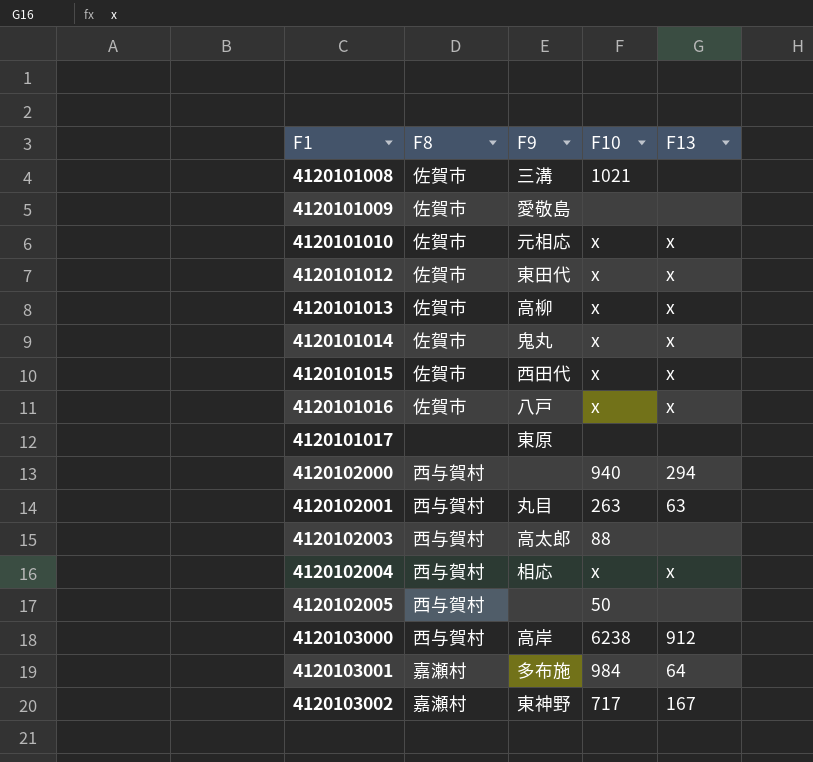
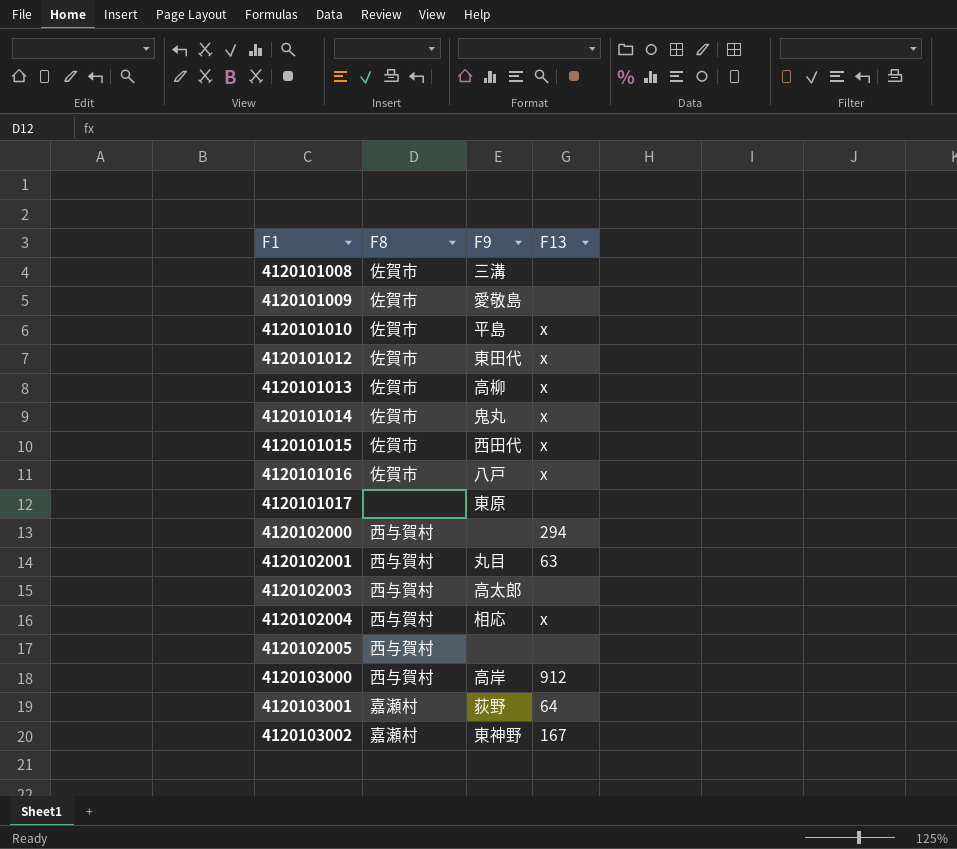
column F10 | position: 4 -> none
4120101010 | F9: 元相応 -> 平島
4120103001 | F9: 多布施 -> 荻野

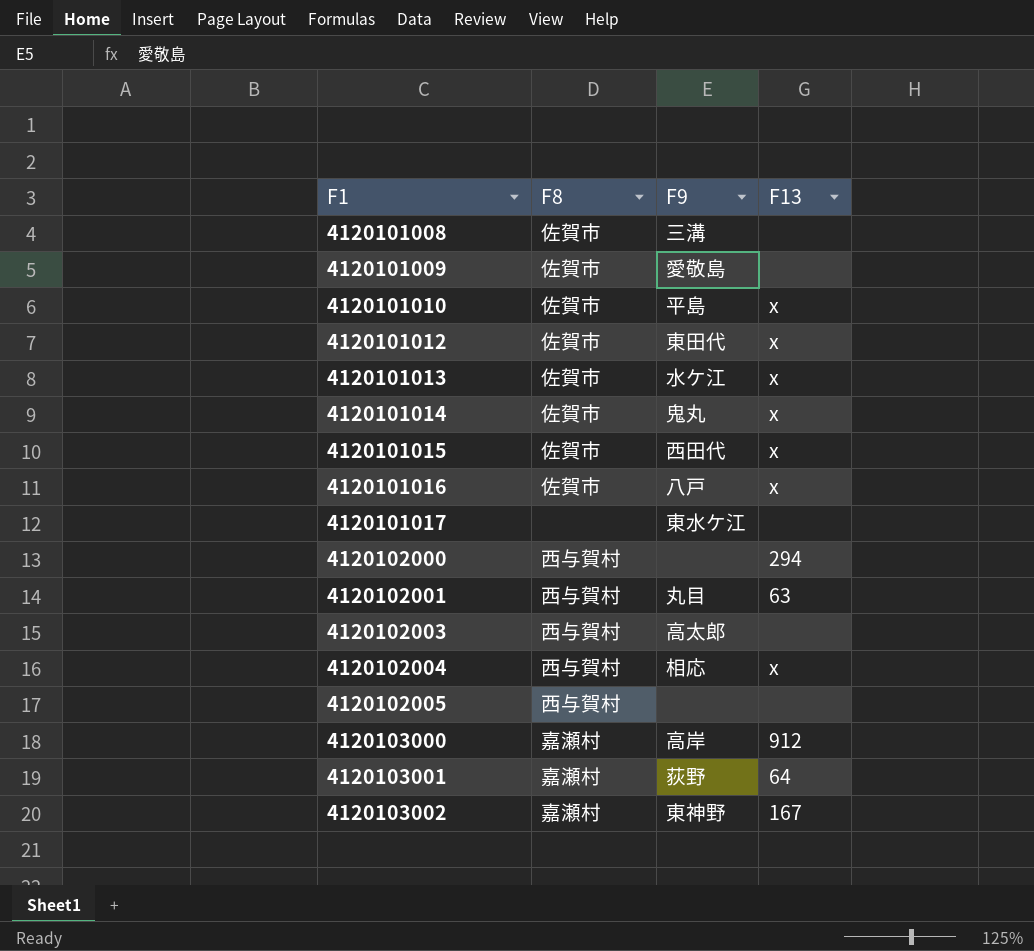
4120101013 | F9: 高柳 -> 水ケ江
4120101017 | F9: 東原 -> 東水ケ江
4120103000 | F8: 西与賀村 -> 嘉瀬村

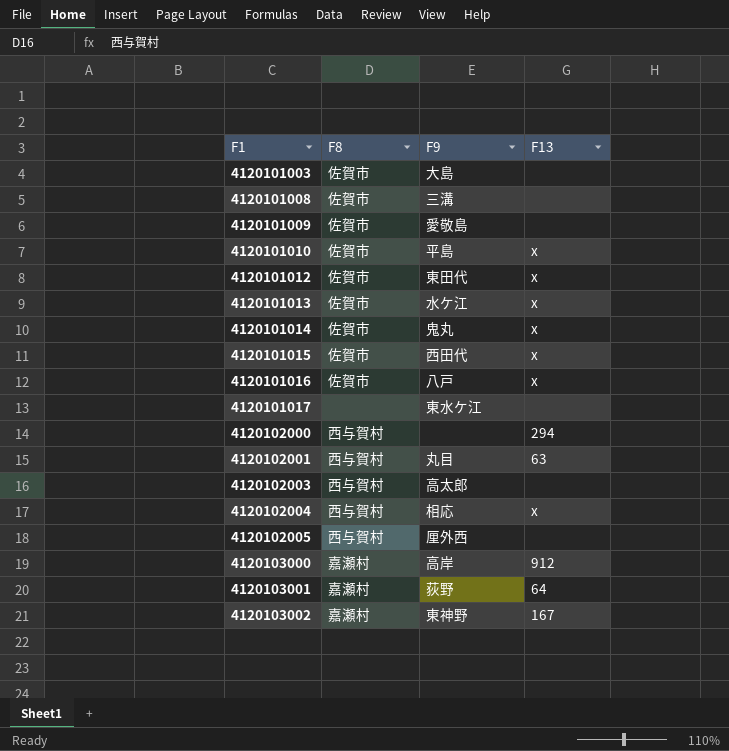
row 4120101003: none -> 佐賀市 | 大島 | none
4120102005 | F9: none -> 厘外西

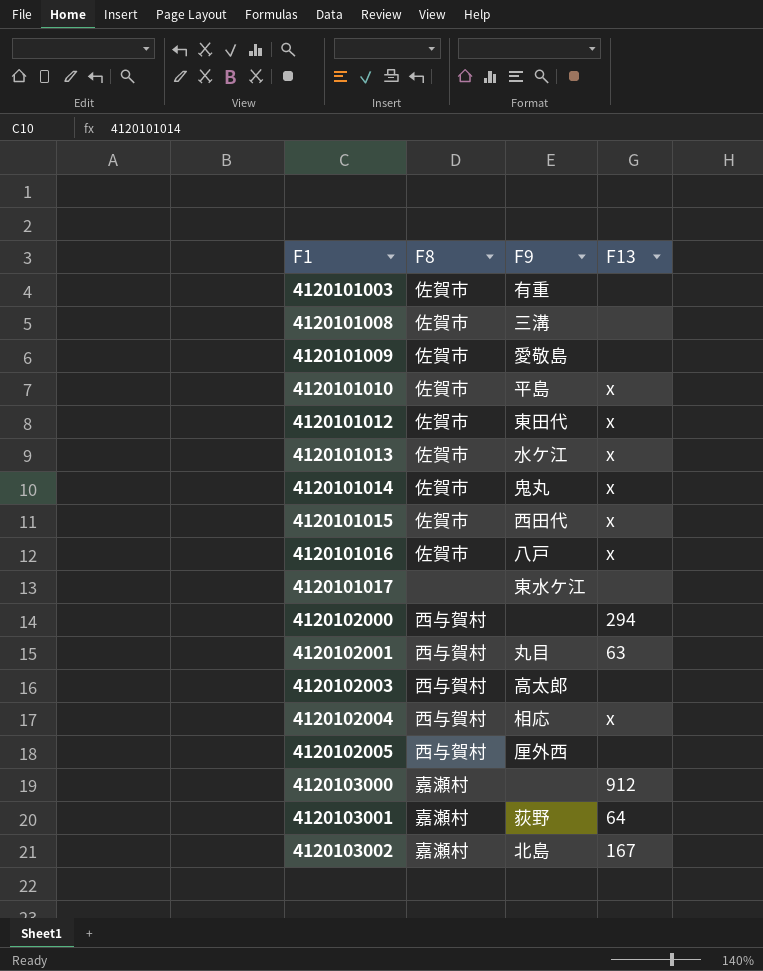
4120101003 | F9: 大島 -> 有重
4120103000 | F9: 高岸 -> none
4120103002 | F9: 東神野 -> 北島

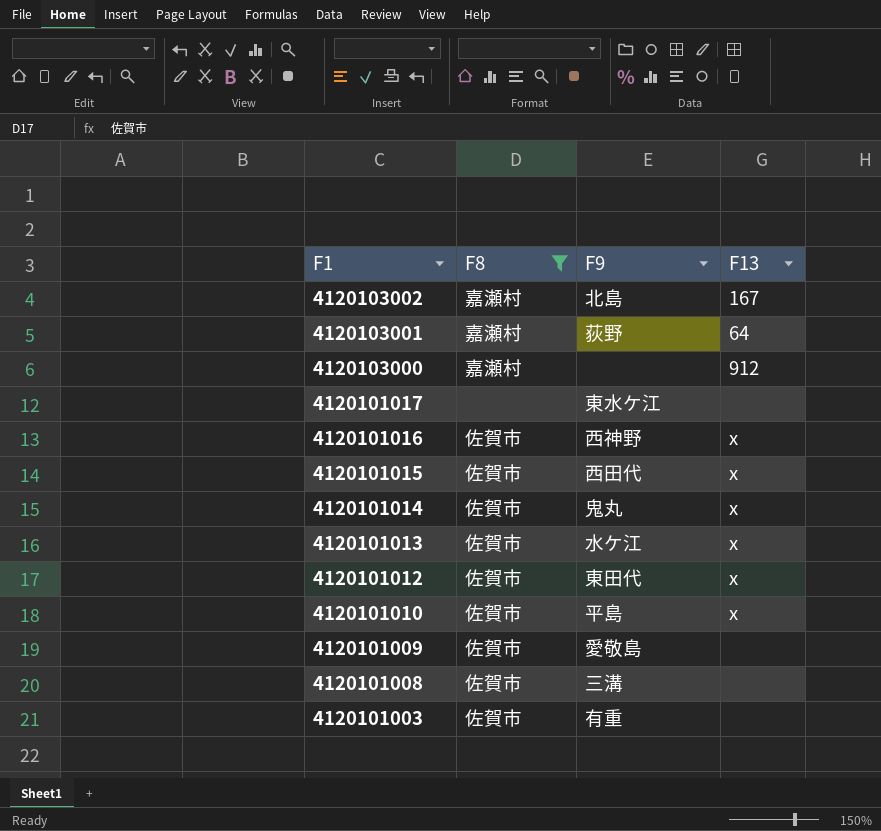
filter: none -> F8 != 西与賀村
row order: F1 ascending -> F1 descending
4120101016 | F9: 八戸 -> 西神野

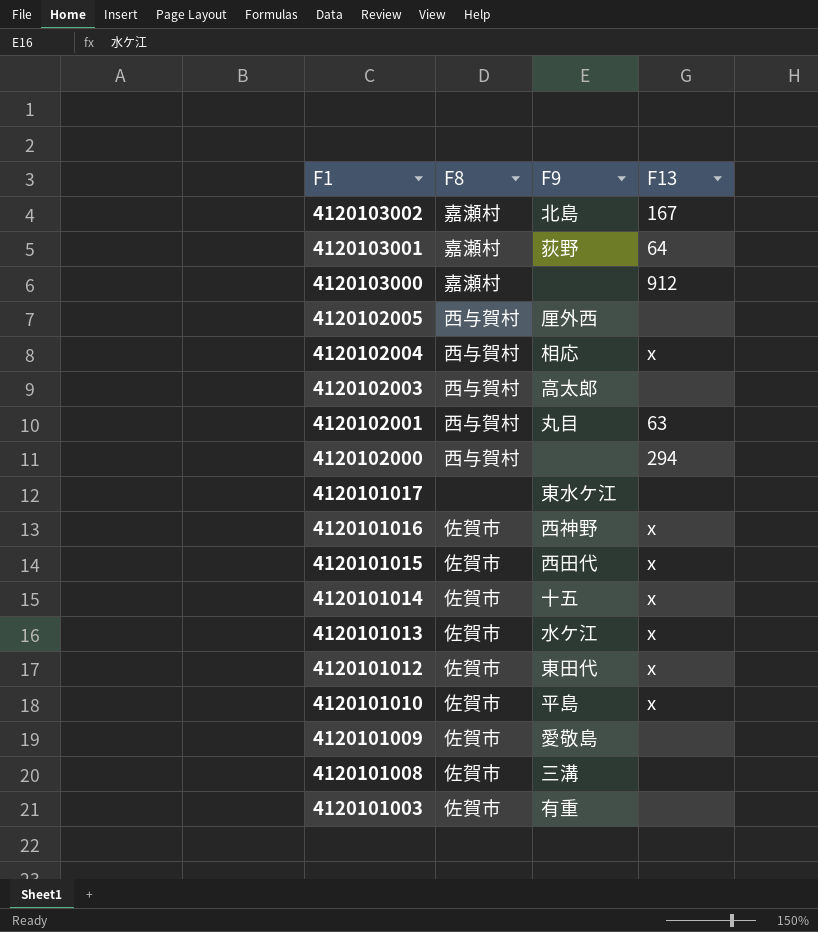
filter: F8 != 西与賀村 -> none
4120101014 | F9: 鬼丸 -> 十五

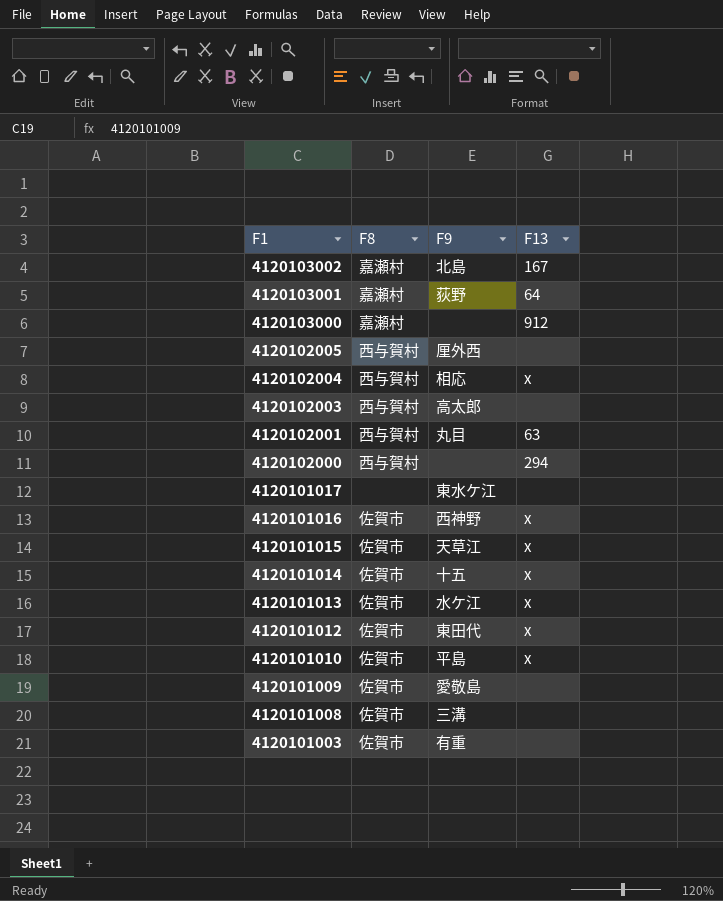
4120101015 | F9: 西田代 -> 天草江

